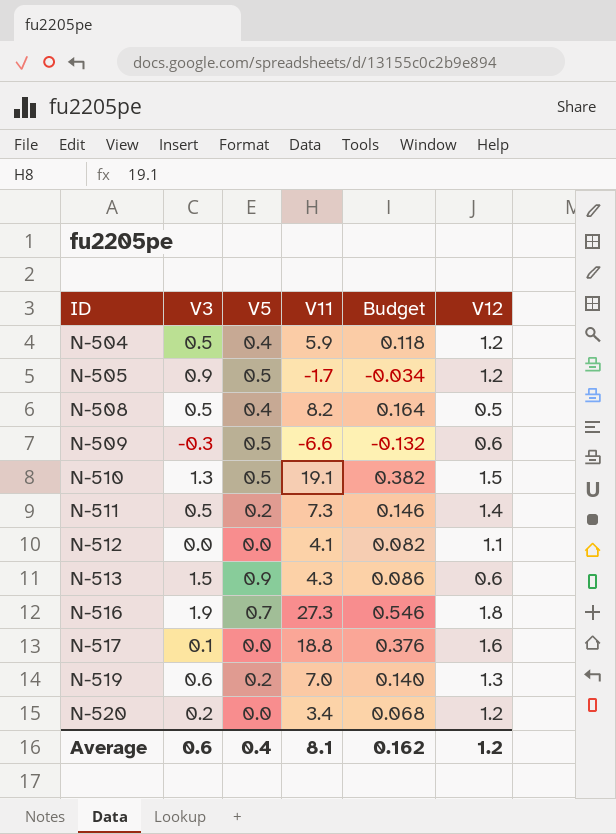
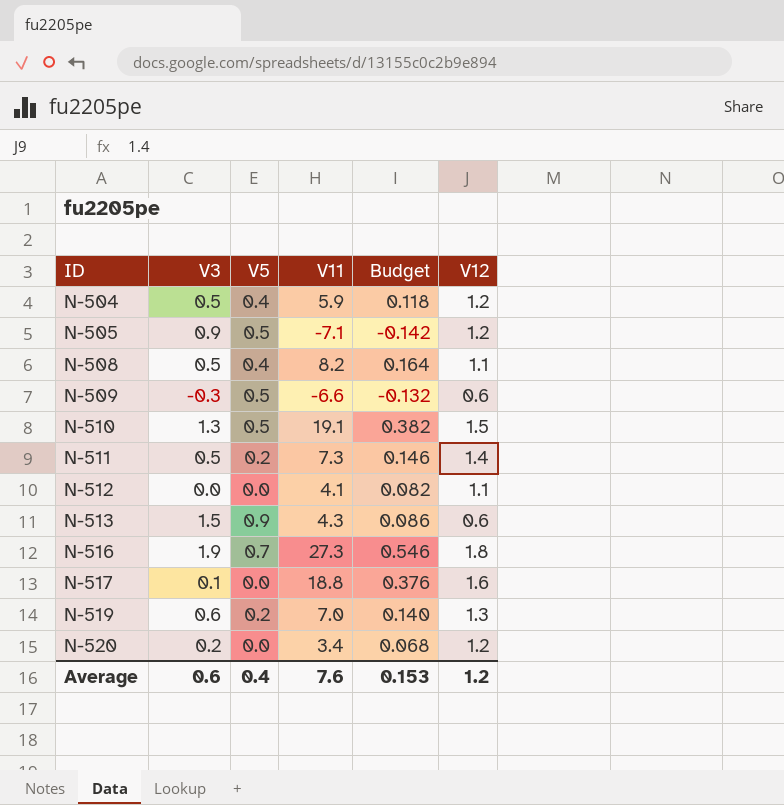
N-505 | V11: -1.7 -> -7.1
N-505 | Budget: -0.034 -> -0.142
N-508 | V12: 0.5 -> 1.1
Average | V11: 8.1 -> 7.6
Average | Budget: 0.162 -> 0.153

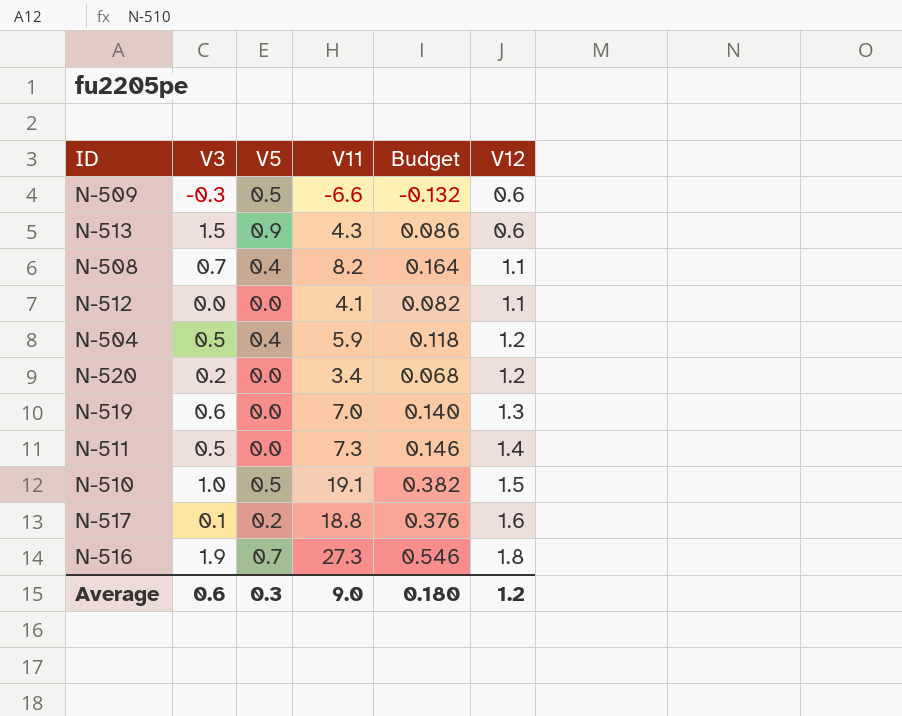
row order: ID ascending -> V12 ascending
row N-505: 0.9 | 0.5 | -7.1 | -0.142 | 1.2 -> none
N-508 | V3: 0.5 -> 0.7
N-519 | V5: 0.2 -> 0.0
N-511 | V5: 0.2 -> 0.0
N-510 | V3: 1.3 -> 1.0
N-517 | V5: 0.0 -> 0.2
Average | V5: 0.4 -> 0.3
Average | V11: 7.6 -> 9.0
Average | Budget: 0.153 -> 0.180

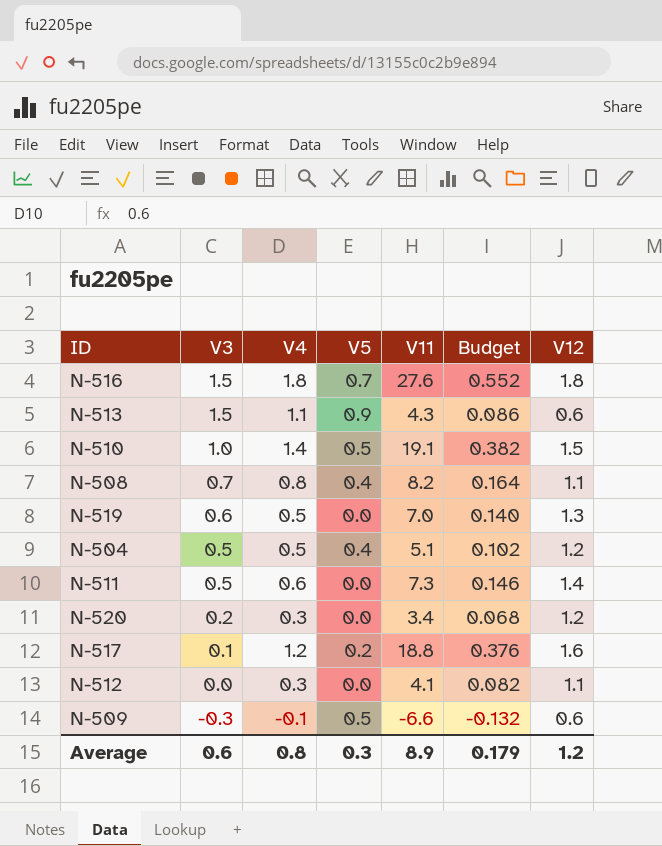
row order: V12 ascending -> V3 descending
column V4 | position: none -> 3
N-516 | V3: 1.9 -> 1.5
N-516 | V11: 27.3 -> 27.6
N-516 | Budget: 0.546 -> 0.552
N-504 | V11: 5.9 -> 5.1
N-504 | Budget: 0.118 -> 0.102
Average | V11: 9.0 -> 8.9
Average | Budget: 0.180 -> 0.179

